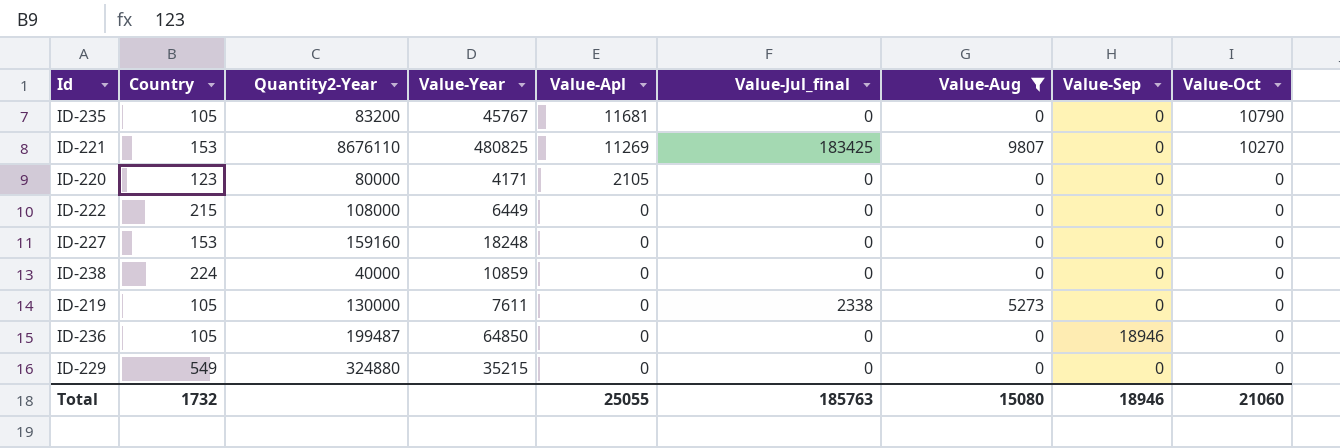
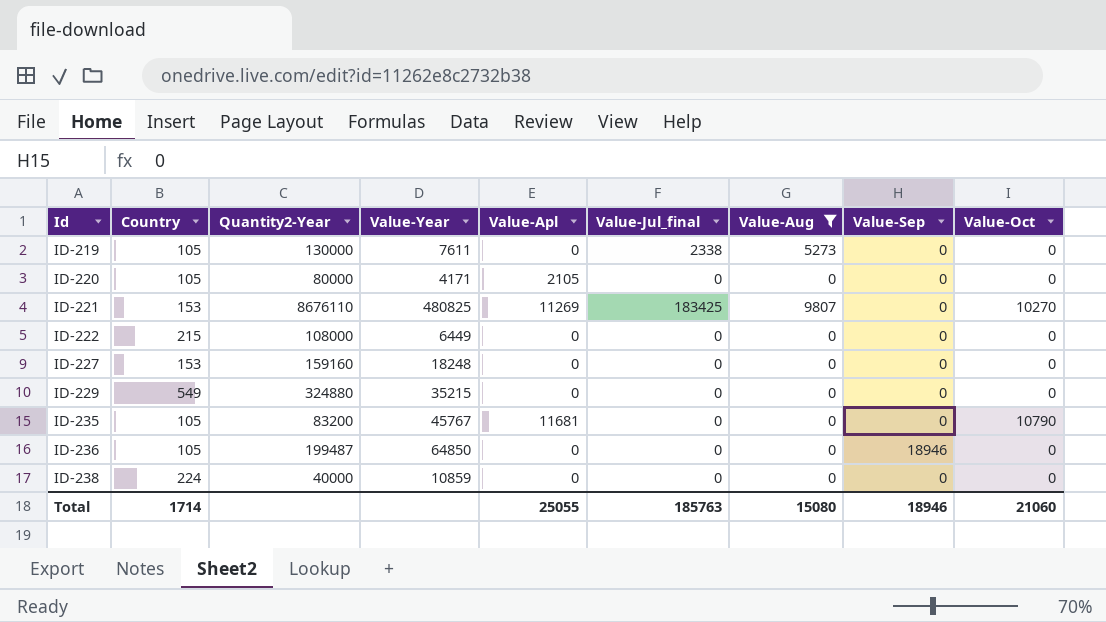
row order: Value-Apl descending -> Id ascending
ID-220 | Country: 123 -> 105
Total | Country: 1732 -> 1714

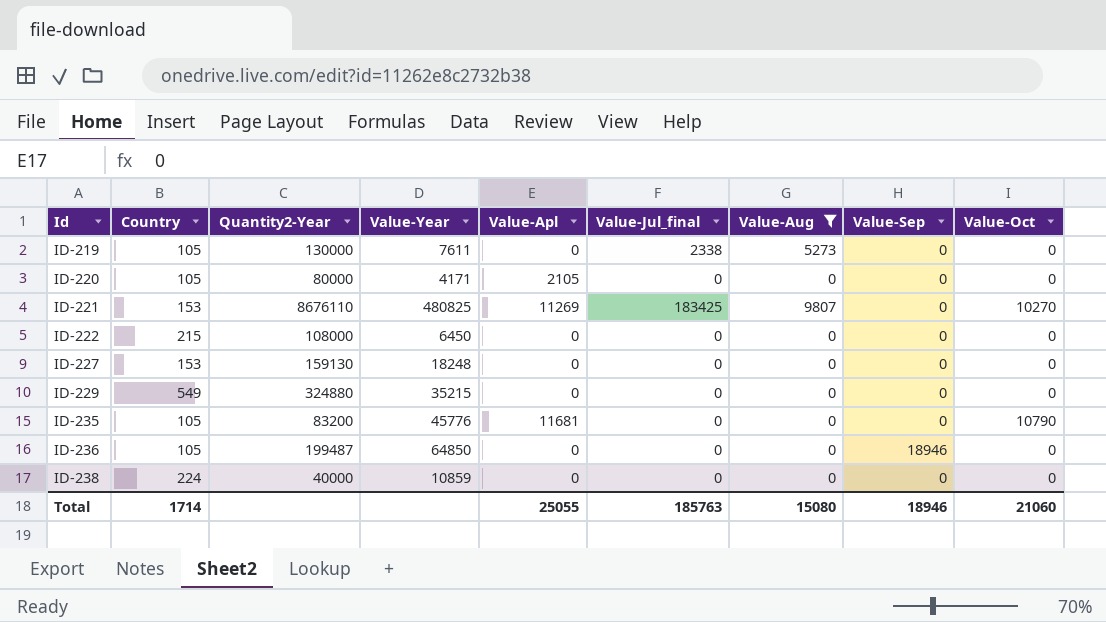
ID-222 | Value-Year: 6449 -> 6450
ID-227 | Quantity2-Year: 159160 -> 159130
ID-235 | Value-Year: 45767 -> 45776

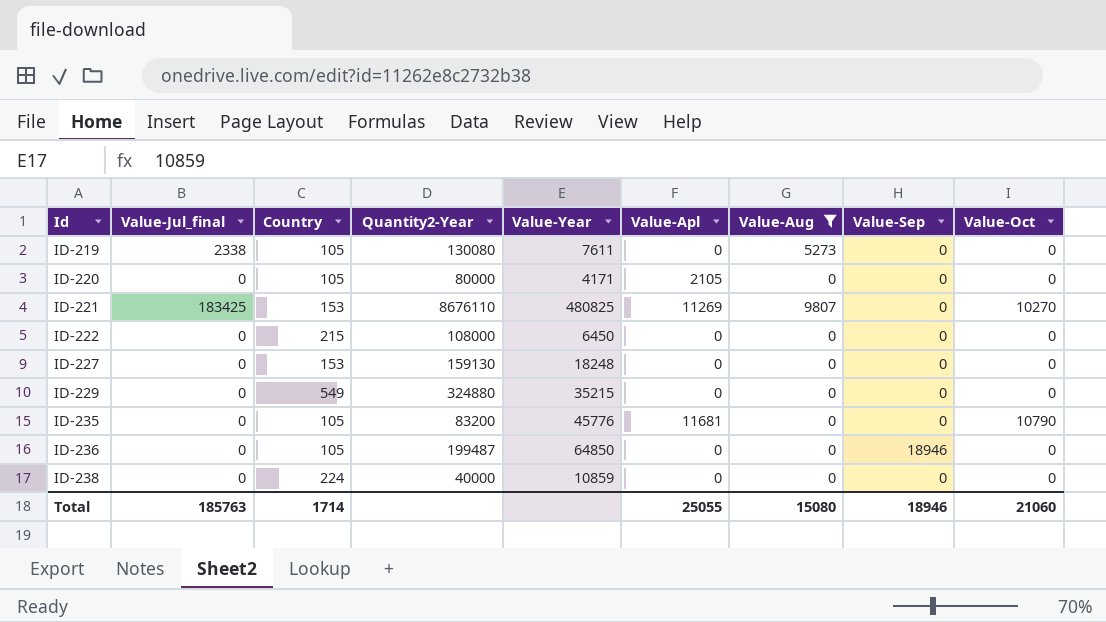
column Value-Jul_final | position: 6 -> 2
ID-219 | Quantity2-Year: 130000 -> 130080

